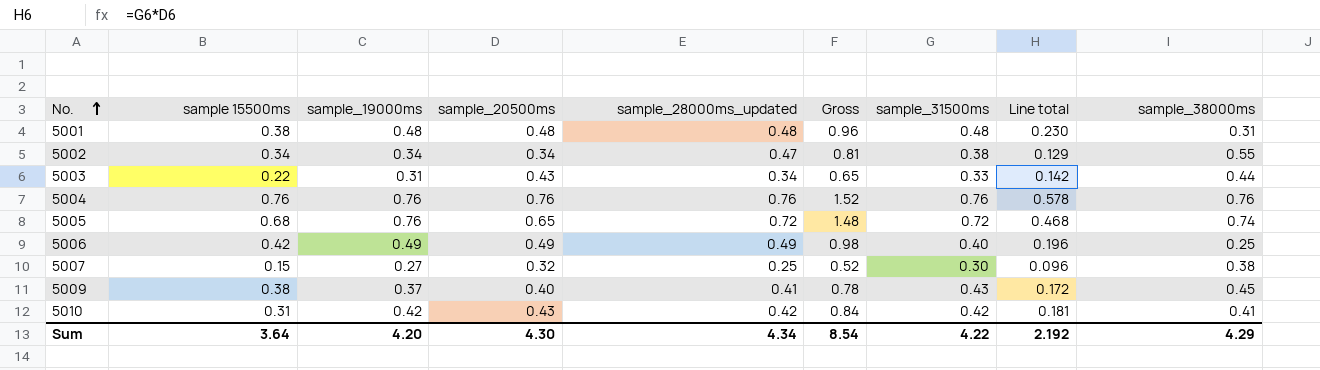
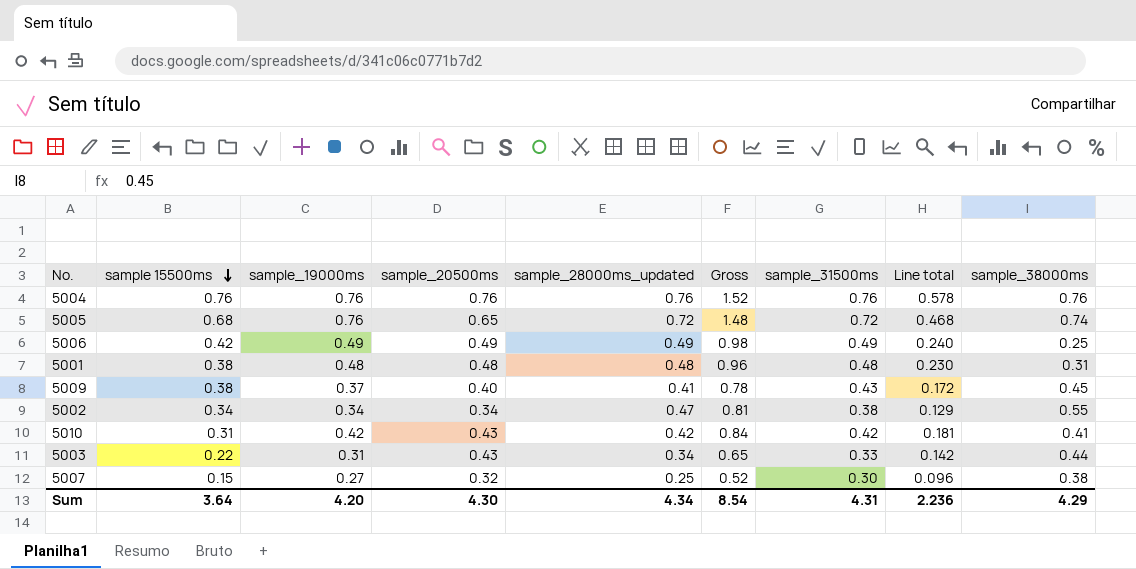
row order: No. ascending -> sample 15500ms descending
5006 | sample_31500ms: 0.40 -> 0.49
5006 | Line total: 0.196 -> 0.240
Sum | sample_31500ms: 4.22 -> 4.31
Sum | Line total: 2.192 -> 2.236

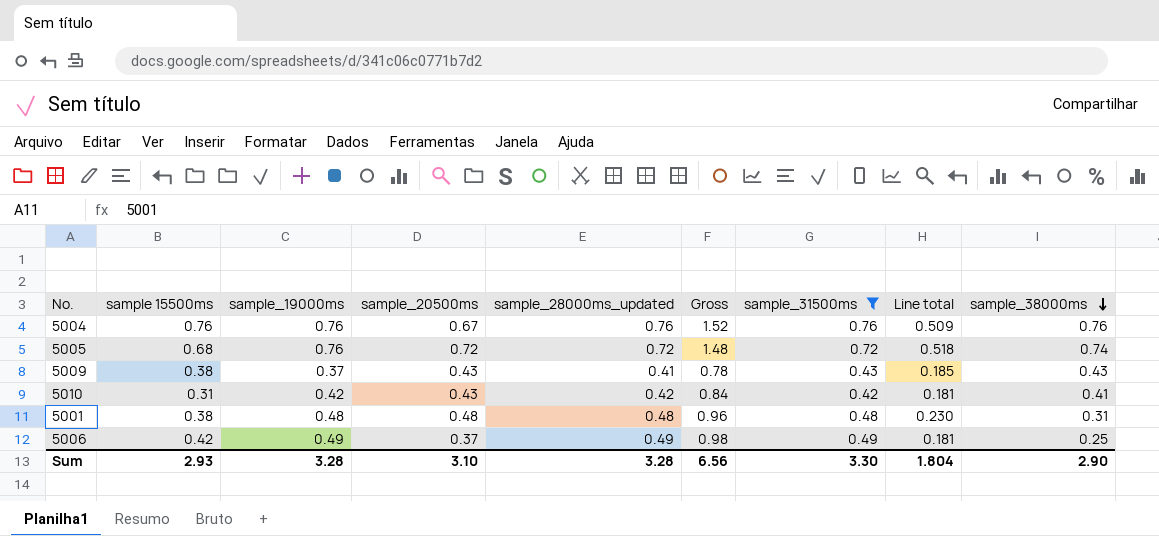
filter: none -> sample_31500ms >= 0.42
row order: sample 15500ms descending -> sample_38000ms descending
5004 | sample_20500ms: 0.76 -> 0.67
5004 | Line total: 0.578 -> 0.509
5005 | sample_20500ms: 0.65 -> 0.72
5005 | Line total: 0.468 -> 0.518
5009 | sample_20500ms: 0.40 -> 0.43
5009 | Line total: 0.172 -> 0.185
5009 | sample_38000ms: 0.45 -> 0.43
5006 | sample_20500ms: 0.49 -> 0.37
5006 | Line total: 0.240 -> 0.181
Sum | sample 15500ms: 3.64 -> 2.93
Sum | sample_19000ms: 4.20 -> 3.28
Sum | sample_20500ms: 4.30 -> 3.10
Sum | sample_28000ms_updated: 4.34 -> 3.28
Sum | Gross: 8.54 -> 6.56
Sum | sample_31500ms: 4.31 -> 3.30
Sum | Line total: 2.236 -> 1.804
Sum | sample_38000ms: 4.29 -> 2.90

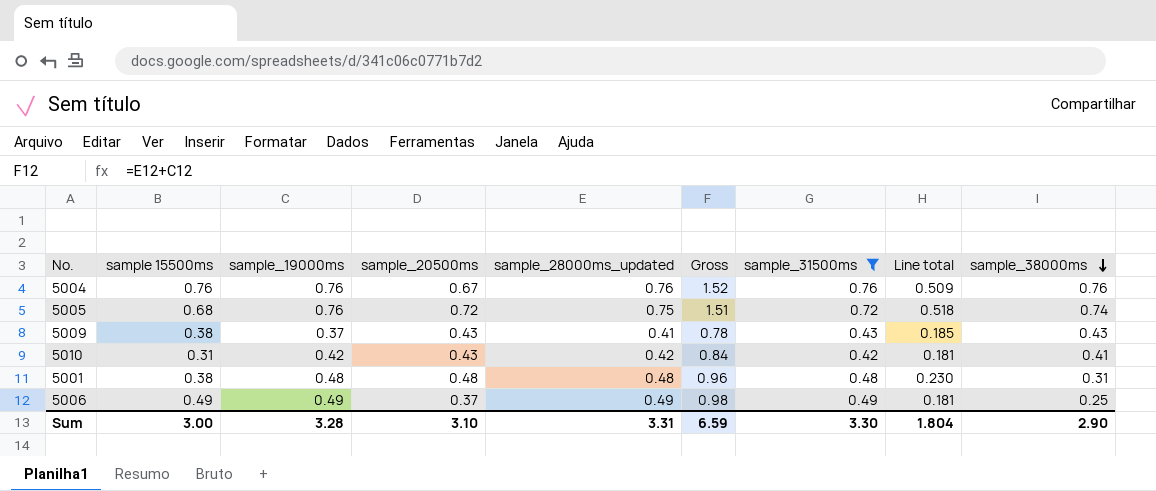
5005 | sample_28000ms_updated: 0.72 -> 0.75
5005 | Gross: 1.48 -> 1.51
5006 | sample 15500ms: 0.42 -> 0.49
Sum | sample 15500ms: 2.93 -> 3.00
Sum | sample_28000ms_updated: 3.28 -> 3.31
Sum | Gross: 6.56 -> 6.59

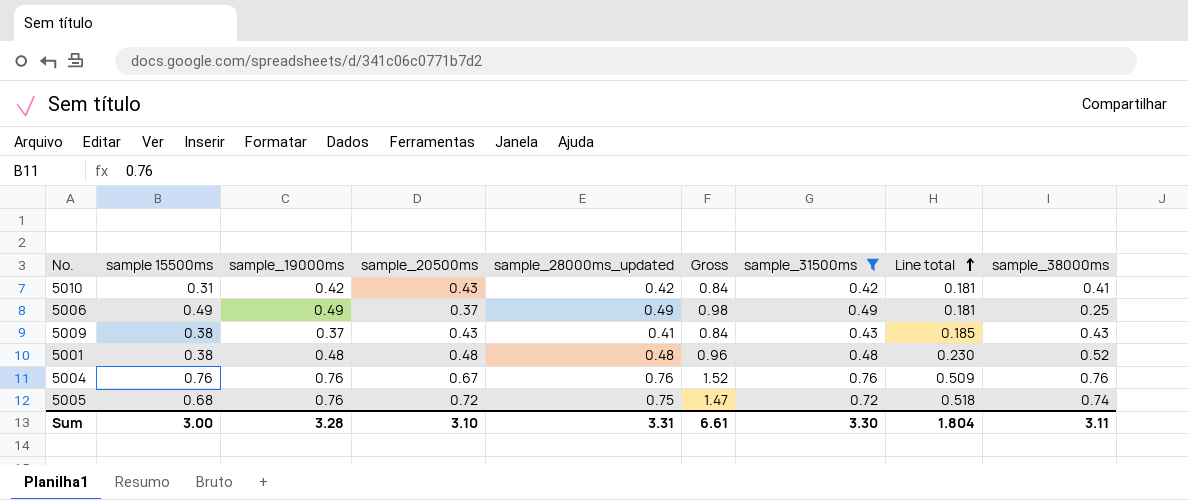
row order: sample_38000ms descending -> Line total ascending
column Gross | formula: [sample_19000ms] + [sample_28000ms_updated] -> [sample_28000ms_updated] + [sample_31500ms]
5001 | sample_38000ms: 0.31 -> 0.52
Sum | Gross: 6.59 -> 6.61
Sum | sample_38000ms: 2.90 -> 3.11

